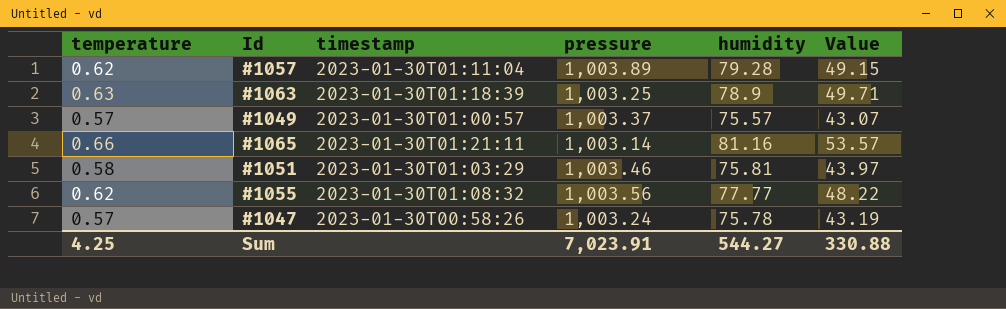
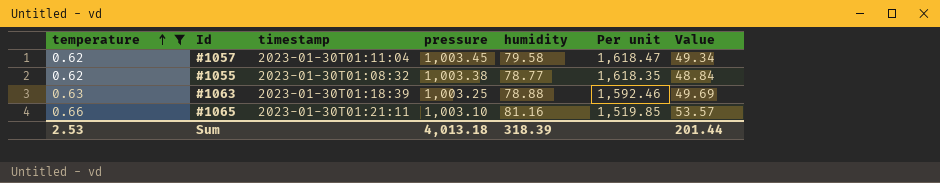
filter: none -> temperature >= 0.62
row order: none -> temperature ascending
column Per unit | formula: none -> [pressure] / [temperature]
#1057 | pressure: 1,003.89 -> 1,003.45
#1057 | humidity: 79.28 -> 79.58
#1057 | Value: 49.15 -> 49.34
#1055 | pressure: 1,003.56 -> 1,003.38
#1055 | humidity: 77.77 -> 78.77
#1055 | Value: 48.22 -> 48.84
#1063 | humidity: 78.9 -> 78.88
#1063 | Value: 49.71 -> 49.69
#1065 | pressure: 1,003.14 -> 1,003.10
Sum | temperature: 4.25 -> 2.53
Sum | pressure: 7,023.91 -> 4,013.18
Sum | humidity: 544.27 -> 318.39
Sum | Value: 330.88 -> 201.44

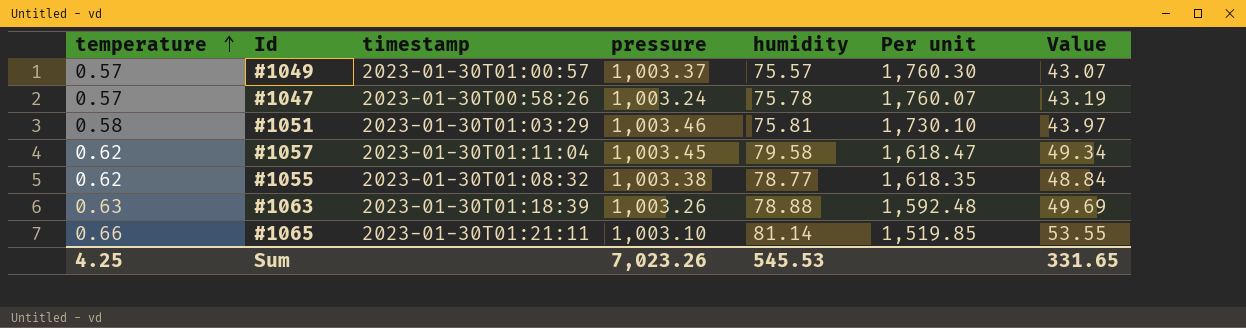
filter: temperature >= 0.62 -> none
#1063 | pressure: 1,003.25 -> 1,003.26
#1063 | Per unit: 1,592.46 -> 1,592.48
#1065 | humidity: 81.16 -> 81.14
#1065 | Value: 53.57 -> 53.55
Sum | temperature: 2.53 -> 4.25
Sum | pressure: 4,013.18 -> 7,023.26
Sum | humidity: 318.39 -> 545.53
Sum | Value: 201.44 -> 331.65

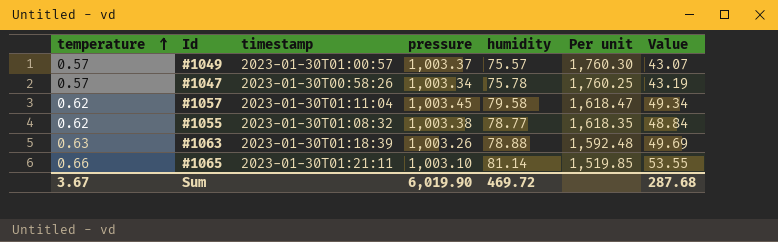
row #1051: 0.58 | 2023-01-30T01:03:29 | 1,003.46 | 75.81 | 1,730.10 | 43.97 -> none
#1047 | pressure: 1,003.24 -> 1,003.34
#1047 | Per unit: 1,760.07 -> 1,760.25
Sum | temperature: 4.25 -> 3.67
Sum | pressure: 7,023.26 -> 6,019.90
Sum | humidity: 545.53 -> 469.72
Sum | Value: 331.65 -> 287.68

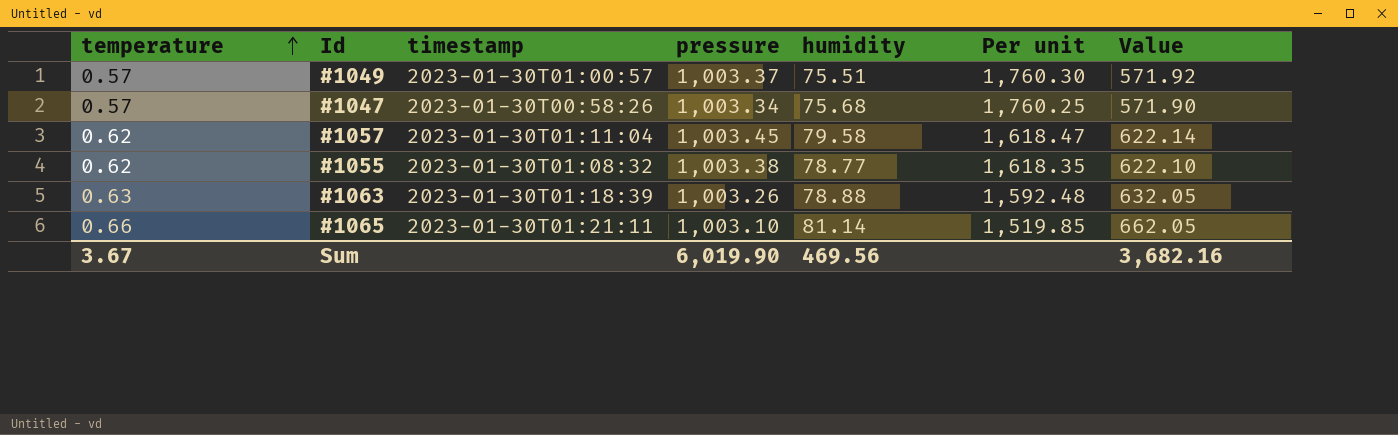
column Value | formula: [temperature] * [humidity] -> [temperature] * [pressure]
#1049 | humidity: 75.57 -> 75.51
#1047 | humidity: 75.78 -> 75.68
Sum | humidity: 469.72 -> 469.56
Sum | Value: 287.68 -> 3,682.16

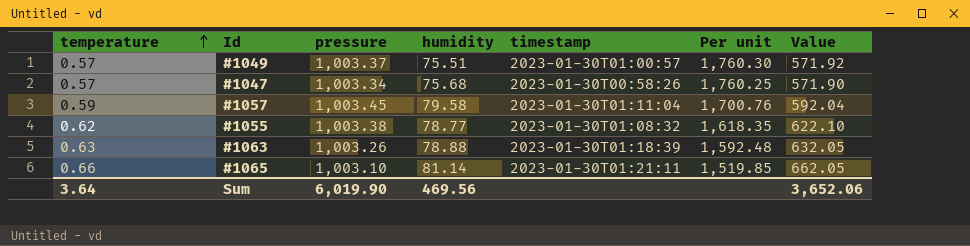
column timestamp | position: 3 -> 5
#1057 | temperature: 0.62 -> 0.59
#1057 | Per unit: 1,618.47 -> 1,700.76
#1057 | Value: 622.14 -> 592.04
Sum | temperature: 3.67 -> 3.64
Sum | Value: 3,682.16 -> 3,652.06

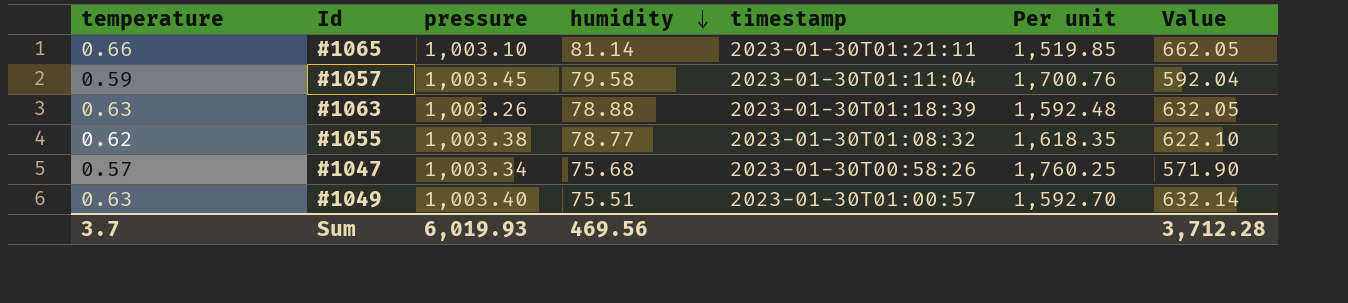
row order: temperature ascending -> humidity descending
#1049 | temperature: 0.57 -> 0.63
#1049 | pressure: 1,003.37 -> 1,003.40
#1049 | Per unit: 1,760.30 -> 1,592.70
#1049 | Value: 571.92 -> 632.14
Sum | temperature: 3.64 -> 3.7
Sum | pressure: 6,019.90 -> 6,019.93
Sum | Value: 3,652.06 -> 3,712.28

